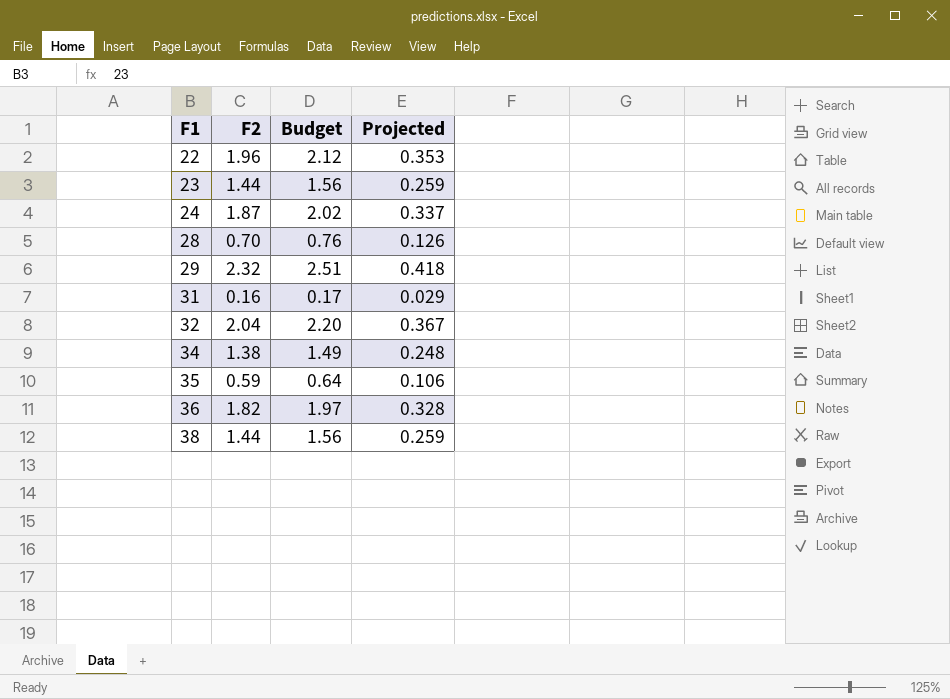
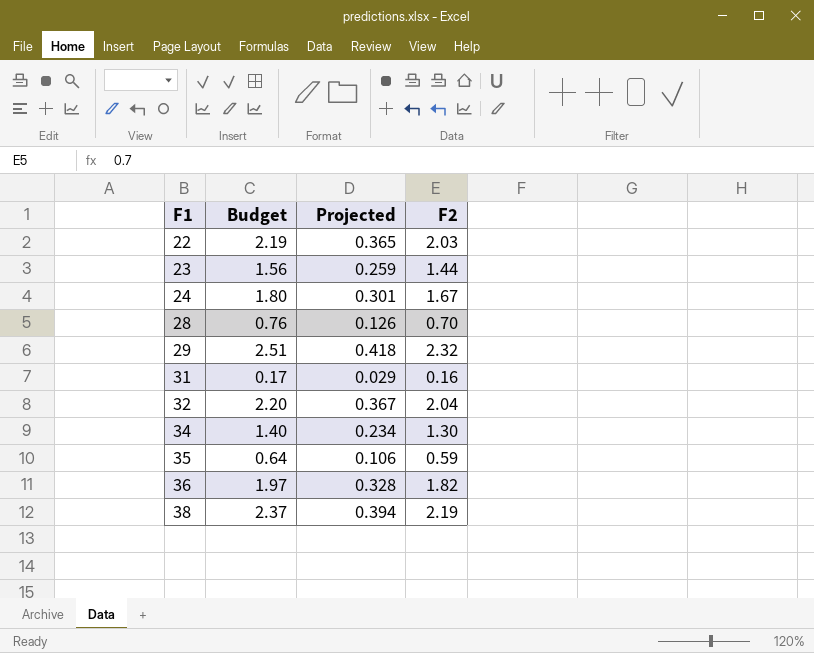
column F2 | position: 2 -> 4
22 | Budget: 2.12 -> 2.19
22 | Projected: 0.353 -> 0.365
22 | F2: 1.96 -> 2.03
24 | Budget: 2.02 -> 1.80
24 | Projected: 0.337 -> 0.301
24 | F2: 1.87 -> 1.67
34 | Budget: 1.49 -> 1.40
34 | Projected: 0.248 -> 0.234
34 | F2: 1.38 -> 1.30
38 | Budget: 1.56 -> 2.37
38 | Projected: 0.259 -> 0.394
38 | F2: 1.44 -> 2.19

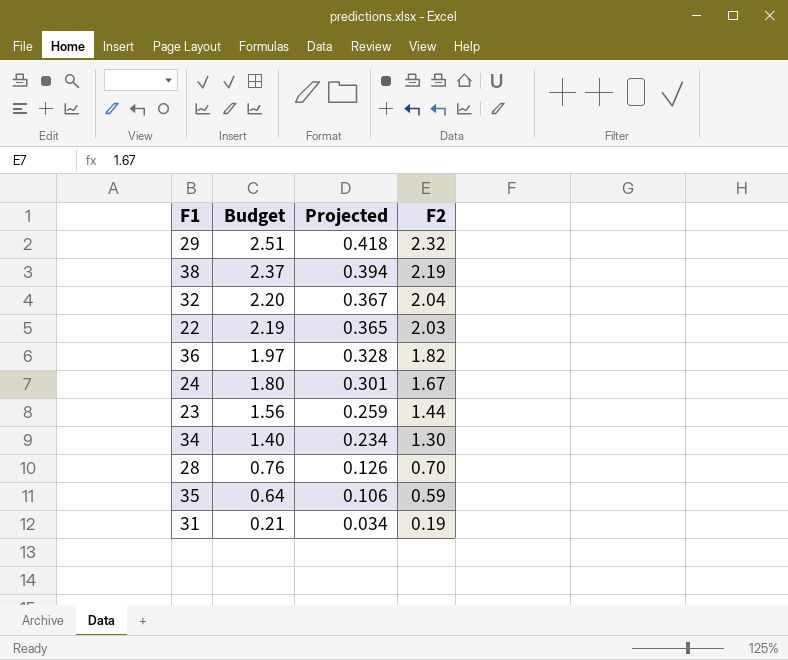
row order: F1 ascending -> Budget descending
31 | Budget: 0.17 -> 0.21
31 | Projected: 0.029 -> 0.034
31 | F2: 0.16 -> 0.19

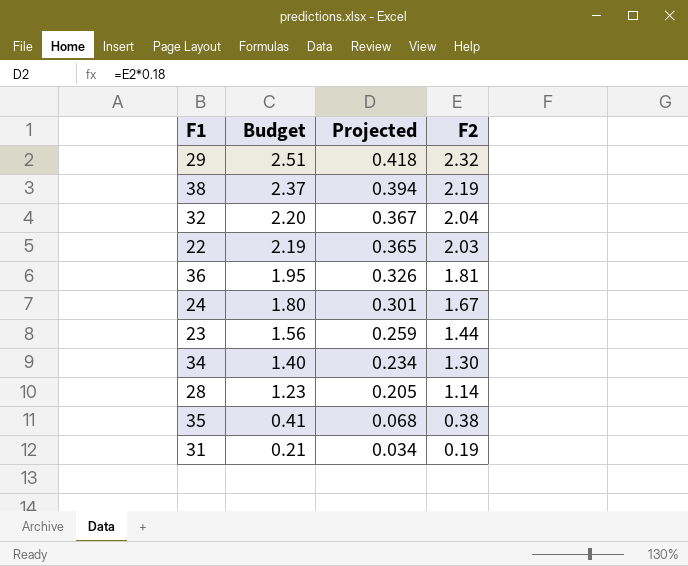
36 | Budget: 1.97 -> 1.95
36 | Projected: 0.328 -> 0.326
36 | F2: 1.82 -> 1.81
28 | Budget: 0.76 -> 1.23
28 | Projected: 0.126 -> 0.205
28 | F2: 0.70 -> 1.14
35 | Budget: 0.64 -> 0.41
35 | Projected: 0.106 -> 0.068
35 | F2: 0.59 -> 0.38

